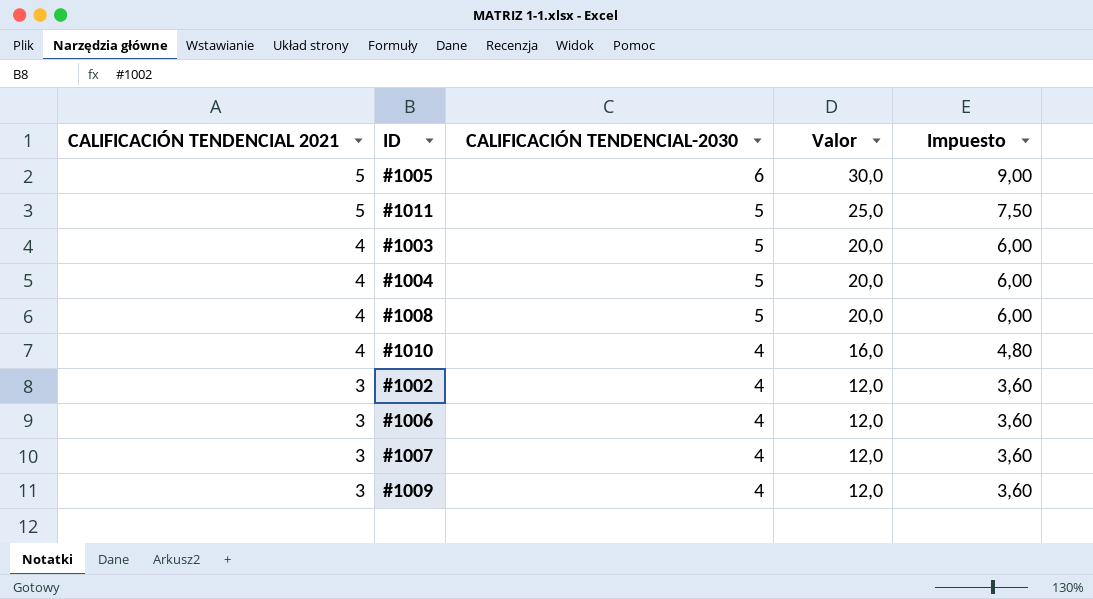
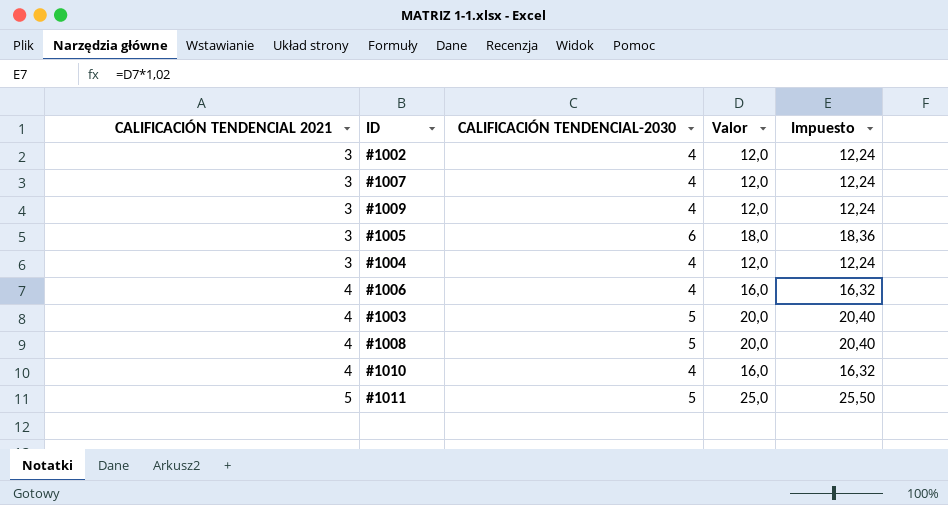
row order: CALIFICACIÓN TENDENCIAL 2021 descending -> CALIFICACIÓN TENDENCIAL 2021 ascending
column Impuesto | formula: [Valor] * 0,3 -> [Valor] * 1,02
#1005 | CALIFICACIÓN TENDENCIAL 2021: 5 -> 3
#1005 | Valor: 30,0 -> 18,0
#1004 | CALIFICACIÓN TENDENCIAL 2021: 4 -> 3
#1004 | CALIFICACIÓN TENDENCIAL-2030: 5 -> 4
#1004 | Valor: 20,0 -> 12,0
#1006 | CALIFICACIÓN TENDENCIAL 2021: 3 -> 4
#1006 | Valor: 12,0 -> 16,0

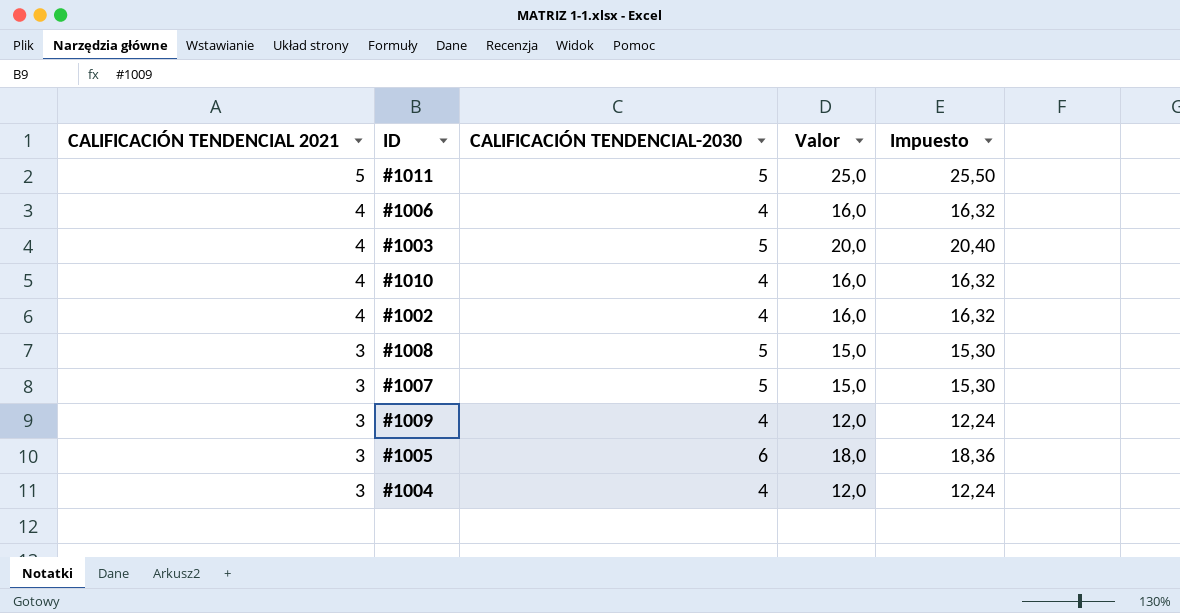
row order: CALIFICACIÓN TENDENCIAL 2021 ascending -> CALIFICACIÓN TENDENCIAL 2021 descending
#1002 | CALIFICACIÓN TENDENCIAL 2021: 3 -> 4
#1002 | Valor: 12,0 -> 16,0
#1002 | Impuesto: 12,24 -> 16,32
#1008 | CALIFICACIÓN TENDENCIAL 2021: 4 -> 3
#1008 | Valor: 20,0 -> 15,0
#1008 | Impuesto: 20,40 -> 15,30
#1007 | CALIFICACIÓN TENDENCIAL-2030: 4 -> 5
#1007 | Valor: 12,0 -> 15,0
#1007 | Impuesto: 12,24 -> 15,30

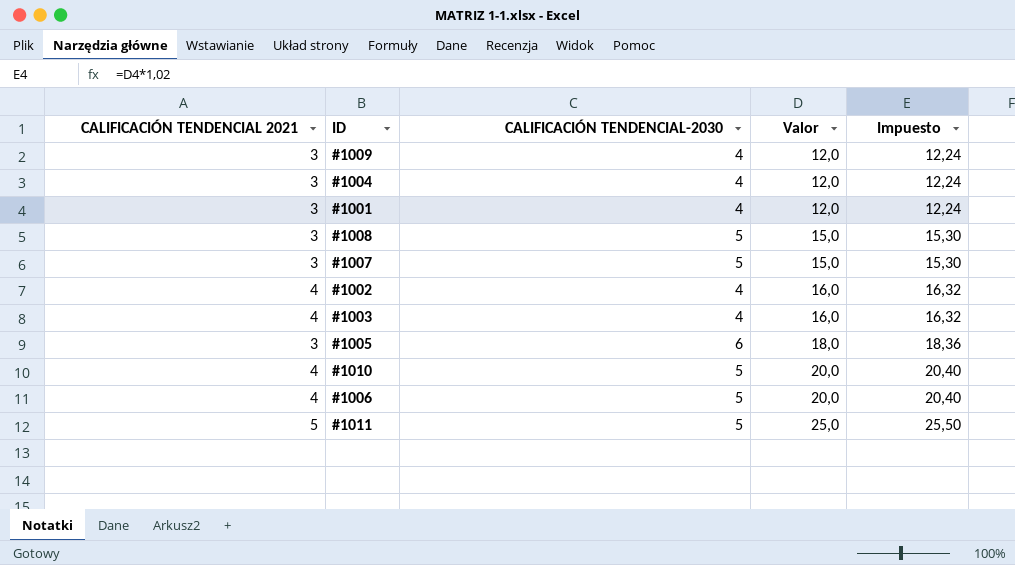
row order: CALIFICACIÓN TENDENCIAL 2021 descending -> Valor ascending
row #1001: none -> 3 | 4 | 12,0 | 12,24
#1003 | CALIFICACIÓN TENDENCIAL-2030: 5 -> 4
#1003 | Valor: 20,0 -> 16,0
#1003 | Impuesto: 20,40 -> 16,32
#1010 | CALIFICACIÓN TENDENCIAL-2030: 4 -> 5
#1010 | Valor: 16,0 -> 20,0
#1010 | Impuesto: 16,32 -> 20,40
#1006 | CALIFICACIÓN TENDENCIAL-2030: 4 -> 5
#1006 | Valor: 16,0 -> 20,0
#1006 | Impuesto: 16,32 -> 20,40

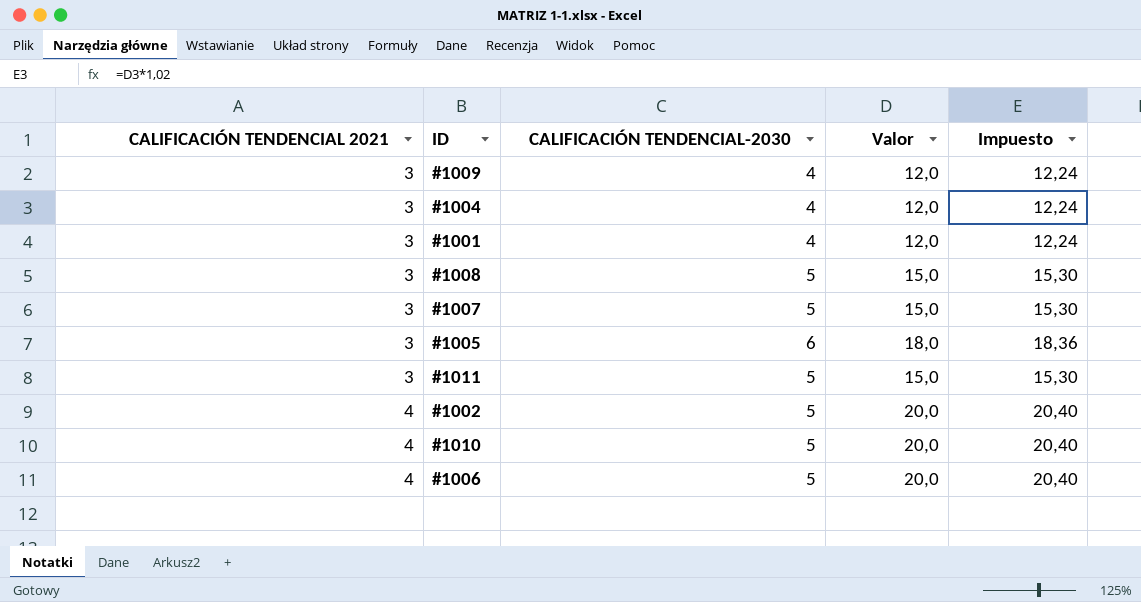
row order: Valor ascending -> CALIFICACIÓN TENDENCIAL 2021 ascending
row #1003: 4 | 4 | 16,0 | 16,32 -> none
#1011 | CALIFICACIÓN TENDENCIAL 2021: 5 -> 3
#1011 | Valor: 25,0 -> 15,0
#1011 | Impuesto: 25,50 -> 15,30
#1002 | CALIFICACIÓN TENDENCIAL-2030: 4 -> 5
#1002 | Valor: 16,0 -> 20,0
#1002 | Impuesto: 16,32 -> 20,40

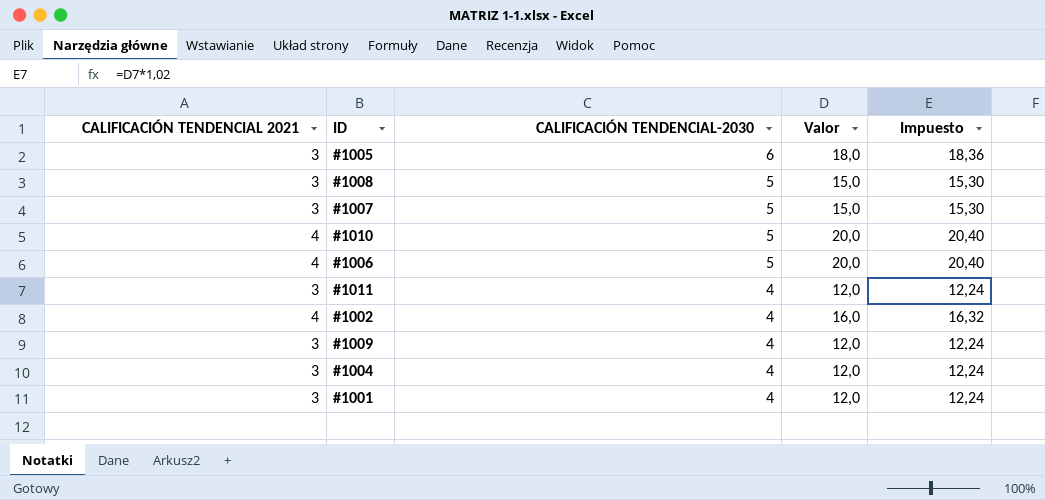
row order: CALIFICACIÓN TENDENCIAL 2021 ascending -> CALIFICACIÓN TENDENCIAL-2030 descending
#1011 | CALIFICACIÓN TENDENCIAL-2030: 5 -> 4
#1011 | Valor: 15,0 -> 12,0
#1011 | Impuesto: 15,30 -> 12,24
#1002 | CALIFICACIÓN TENDENCIAL-2030: 5 -> 4
#1002 | Valor: 20,0 -> 16,0
#1002 | Impuesto: 20,40 -> 16,32

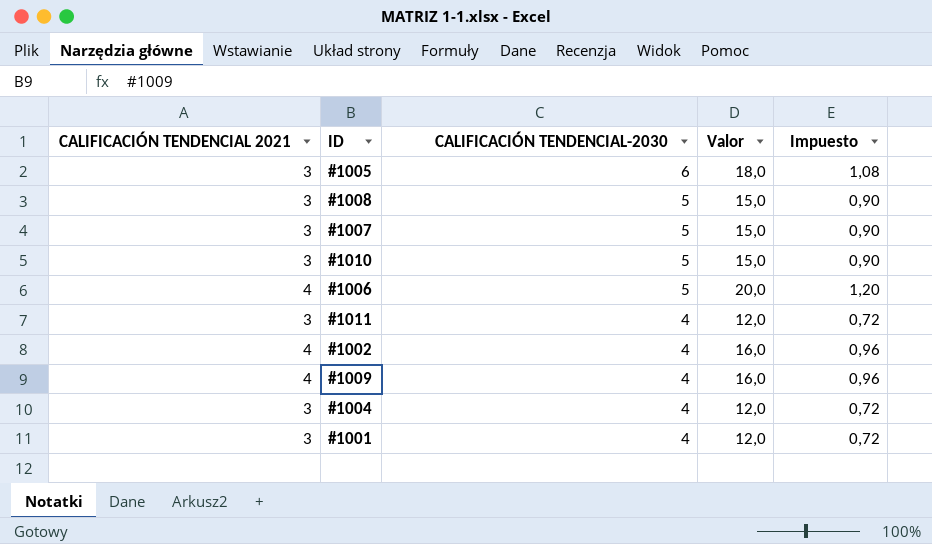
column Impuesto | formula: [Valor] * 1,02 -> [Valor] * 0,06
#1010 | CALIFICACIÓN TENDENCIAL 2021: 4 -> 3
#1010 | Valor: 20,0 -> 15,0
#1009 | CALIFICACIÓN TENDENCIAL 2021: 3 -> 4
#1009 | Valor: 12,0 -> 16,0

